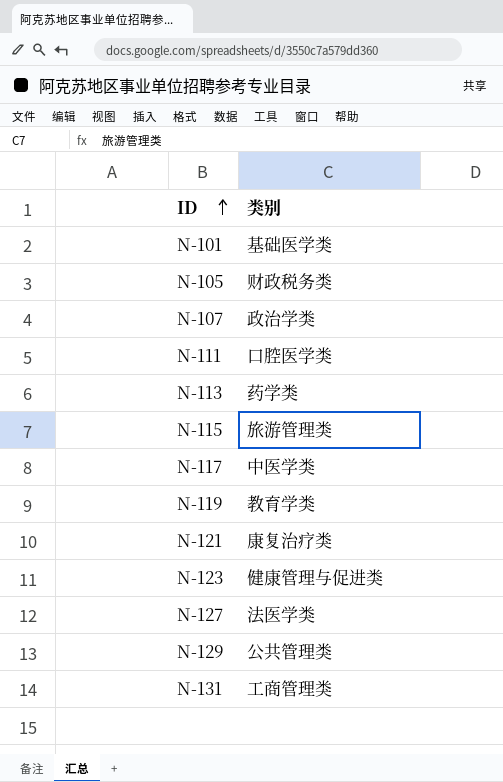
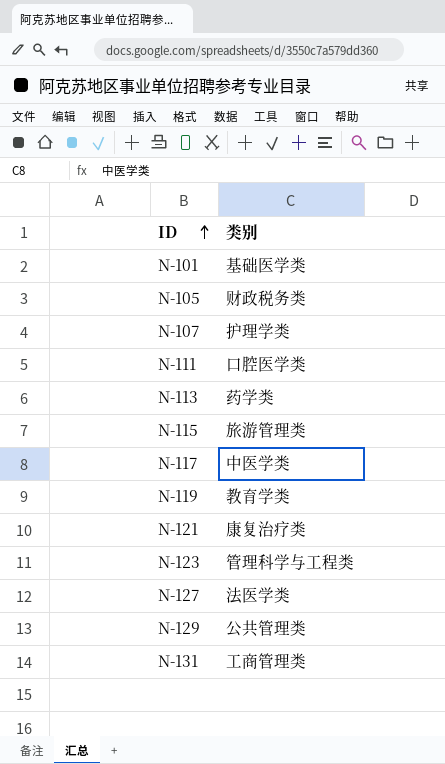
N-107 | 类别: 政治学类 -> 护理学类
N-123 | 类别: 健康管理与促进类 -> 管理科学与工程类

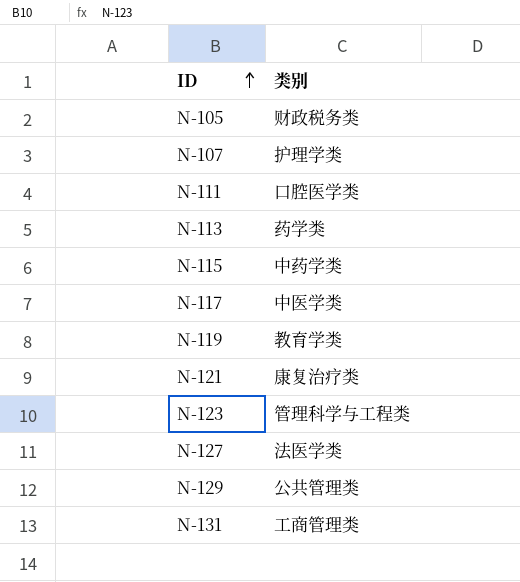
row N-101: 基础医学类 -> none
N-115 | 类别: 旅游管理类 -> 中药学类

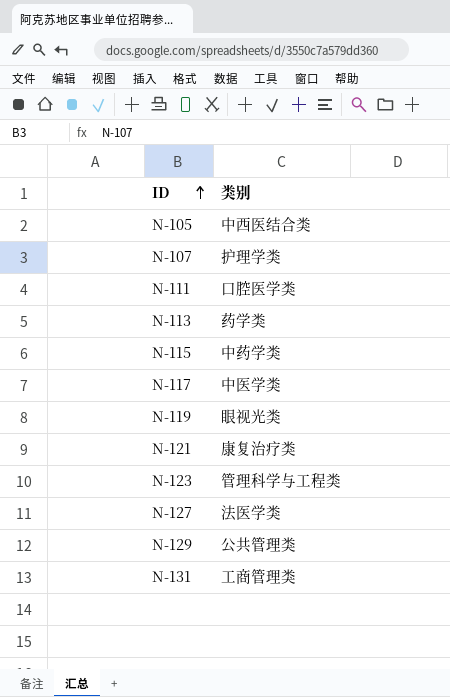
N-105 | 类别: 财政税务类 -> 中西医结合类
N-119 | 类别: 教育学类 -> 眼视光类

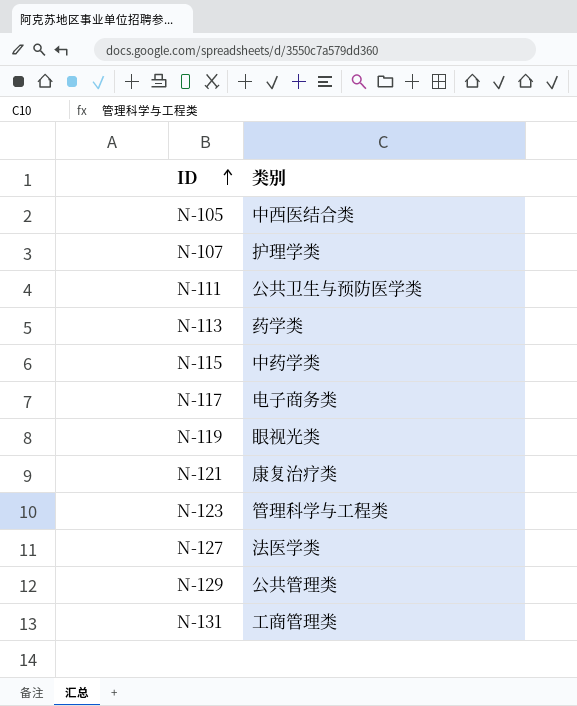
N-111 | 类别: 口腔医学类 -> 公共卫生与预防医学类
N-117 | 类别: 中医学类 -> 电子商务类

